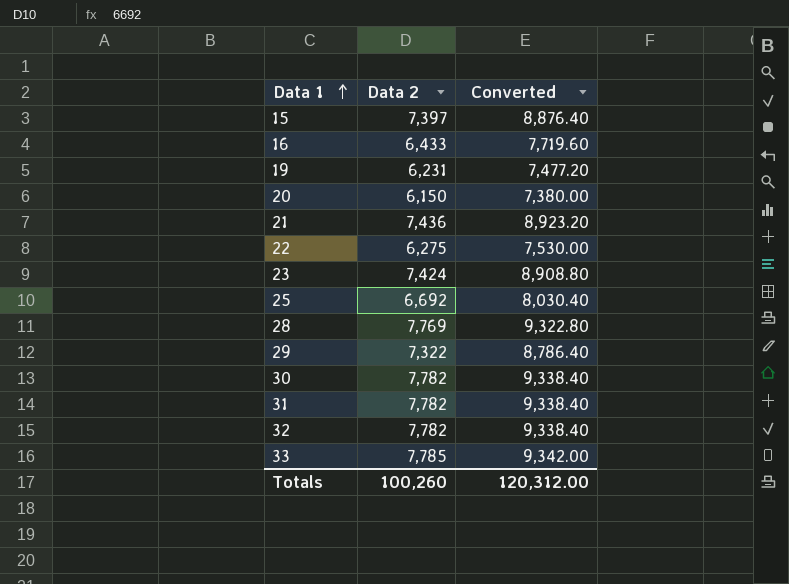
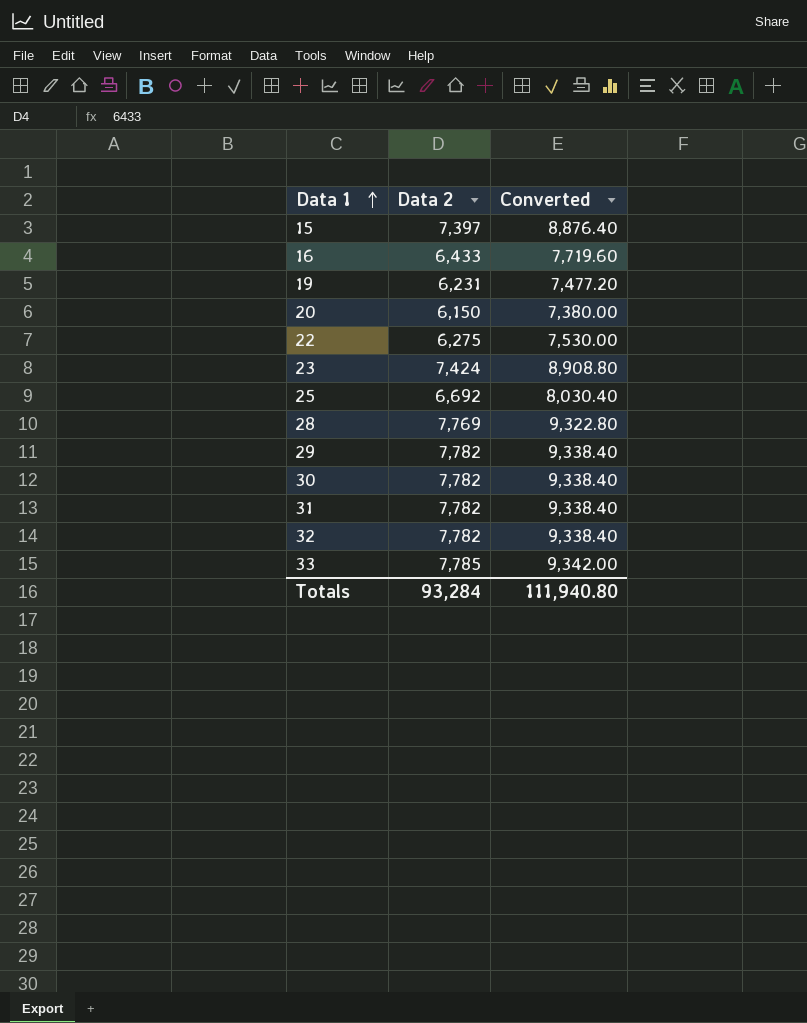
row 21: 7,436 | 8,923.20 -> none
29 | Data 2: 7,322 -> 7,782
29 | Converted: 8,786.40 -> 9,338.40
Totals | Data 2: 100,260 -> 93,284
Totals | Converted: 120,312.00 -> 111,940.80

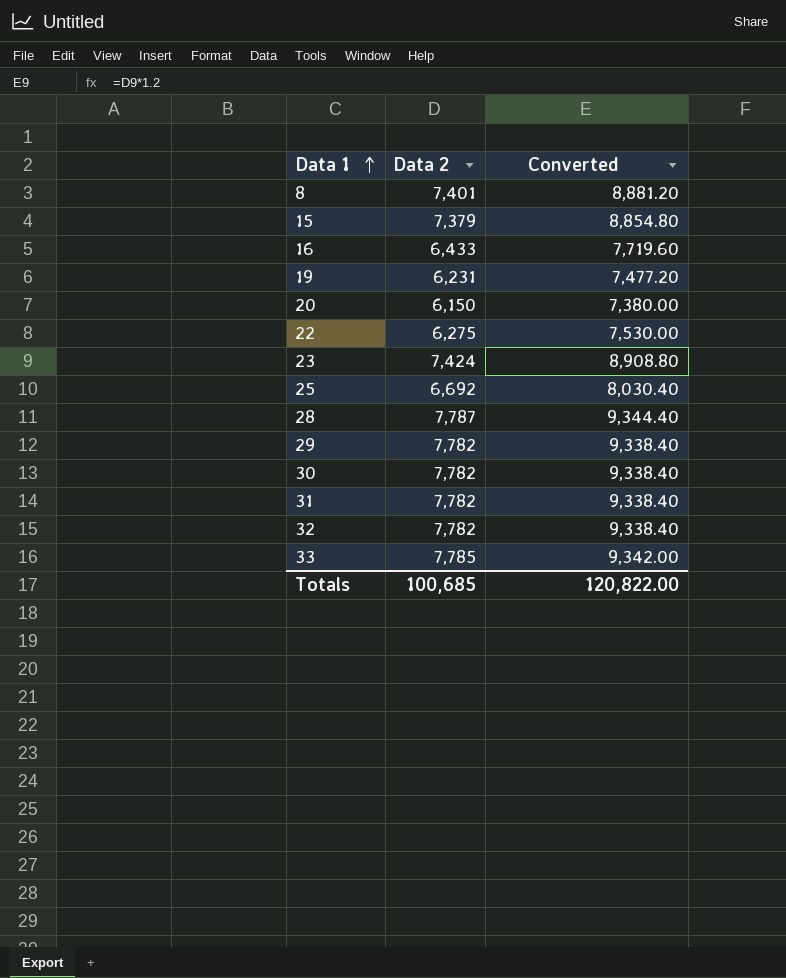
row 8: none -> 7,401 | 8,881.20
15 | Data 2: 7,397 -> 7,379
15 | Converted: 8,876.40 -> 8,854.80
28 | Data 2: 7,769 -> 7,787
28 | Converted: 9,322.80 -> 9,344.40
Totals | Data 2: 93,284 -> 100,685
Totals | Converted: 111,940.80 -> 120,822.00

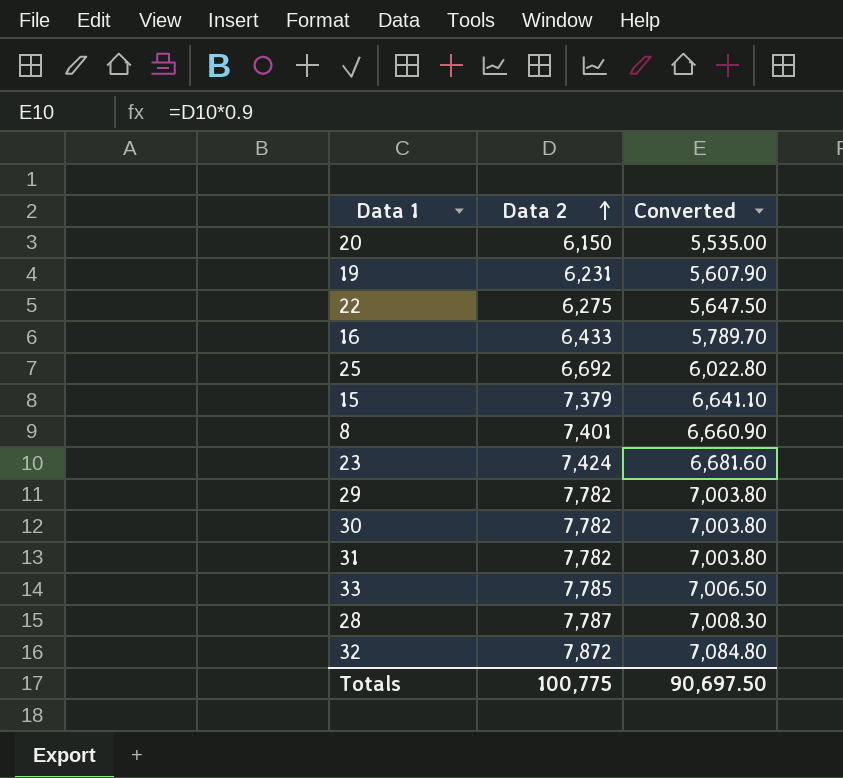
row order: Data 1 ascending -> Data 2 ascending
column Converted | formula: [Data 2] * 1.2 -> [Data 2] * 0.9
32 | Data 2: 7,782 -> 7,872
Totals | Data 2: 100,685 -> 100,775
Totals | Converted: 120,822.00 -> 90,697.50

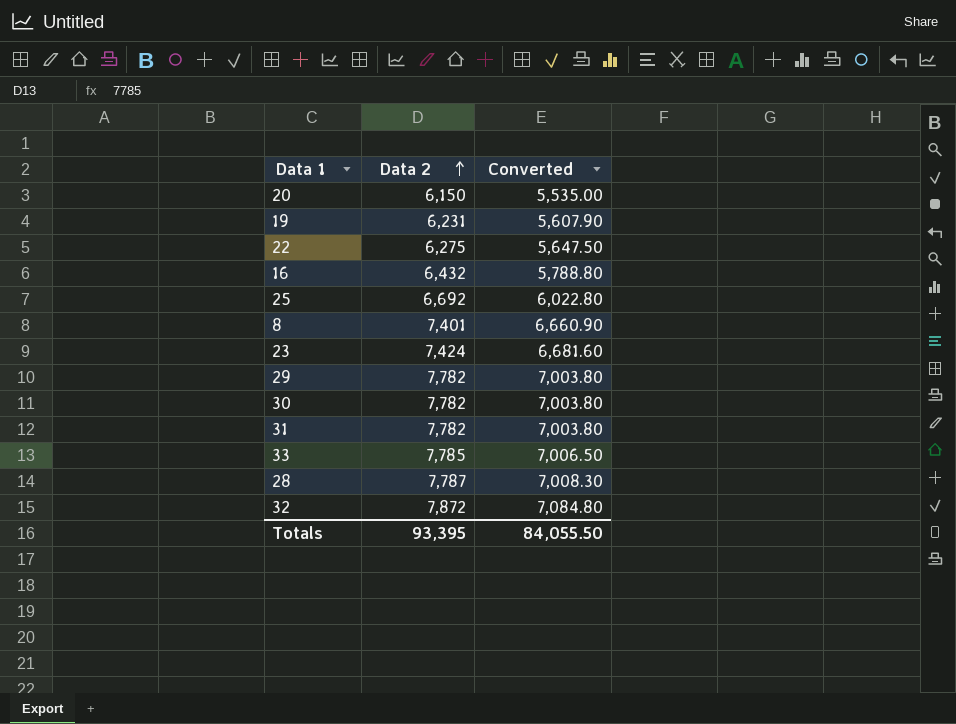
row 15: 7,379 | 6,641.10 -> none
16 | Data 2: 6,433 -> 6,432
16 | Converted: 5,789.70 -> 5,788.80
Totals | Data 2: 100,775 -> 93,395
Totals | Converted: 90,697.50 -> 84,055.50

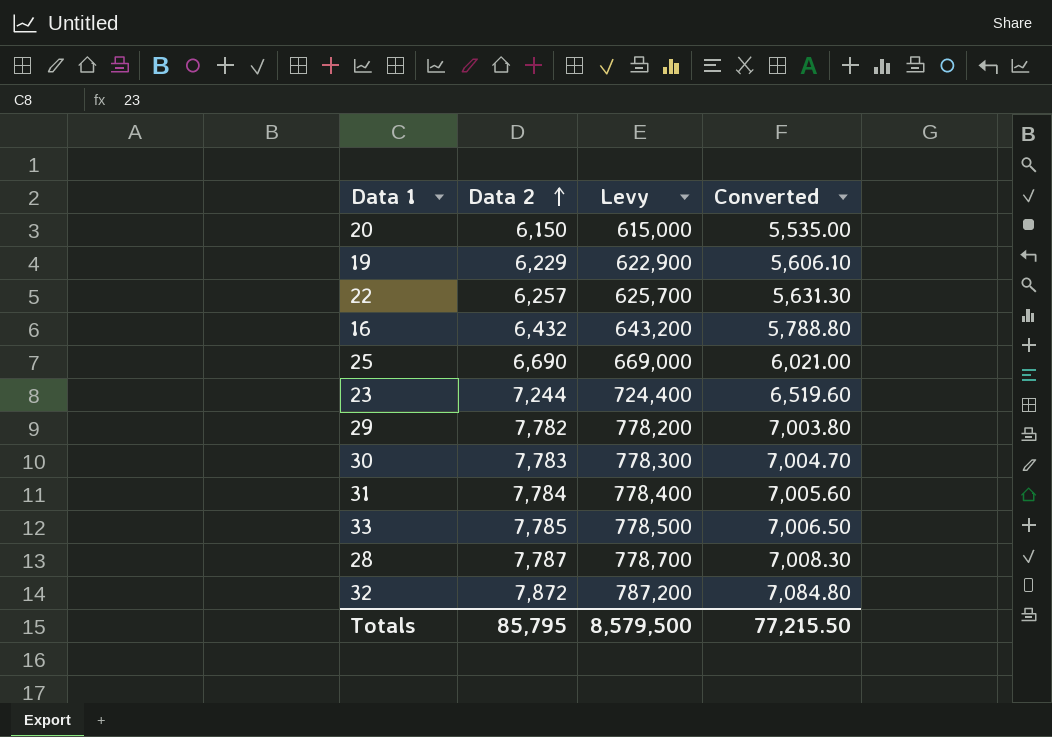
column Levy | formula: none -> [Data 2] * 100
row 8: 7,401 | 6,660.90 -> none
19 | Data 2: 6,231 -> 6,229
19 | Converted: 5,607.90 -> 5,606.10
22 | Data 2: 6,275 -> 6,257
22 | Converted: 5,647.50 -> 5,631.30
25 | Data 2: 6,692 -> 6,690
25 | Converted: 6,022.80 -> 6,021.00
23 | Data 2: 7,424 -> 7,244
23 | Converted: 6,681.60 -> 6,519.60
30 | Data 2: 7,782 -> 7,783
30 | Converted: 7,003.80 -> 7,004.70
31 | Data 2: 7,782 -> 7,784
31 | Converted: 7,003.80 -> 7,005.60
Totals | Data 2: 93,395 -> 85,795
Totals | Converted: 84,055.50 -> 77,215.50

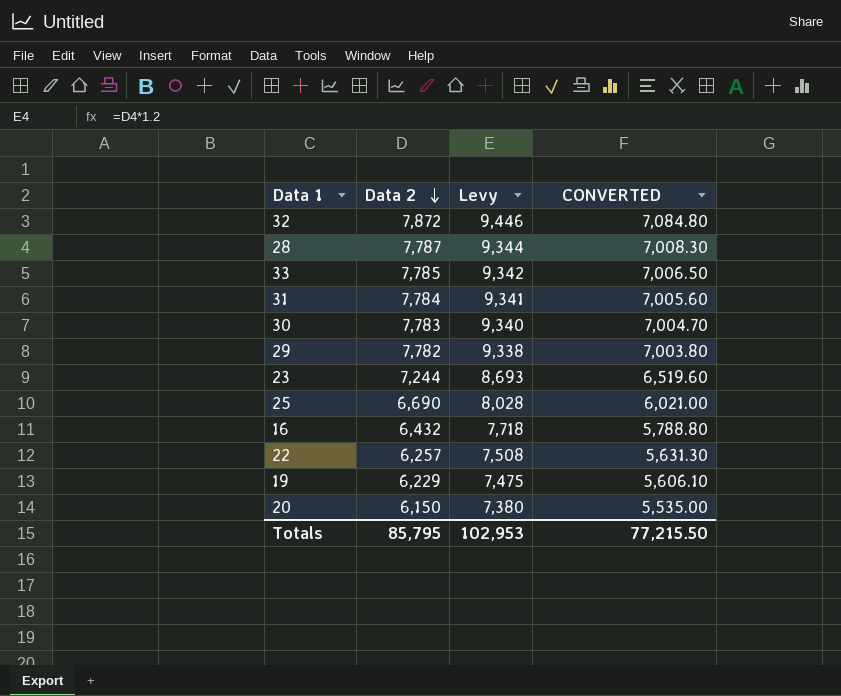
row order: Data 2 ascending -> Data 2 descending
column Levy | formula: [Data 2] * 100 -> [Data 2] * 1.2
column name: Converted -> CONVERTED
Totals | Levy: 8,579,500 -> 102,953

